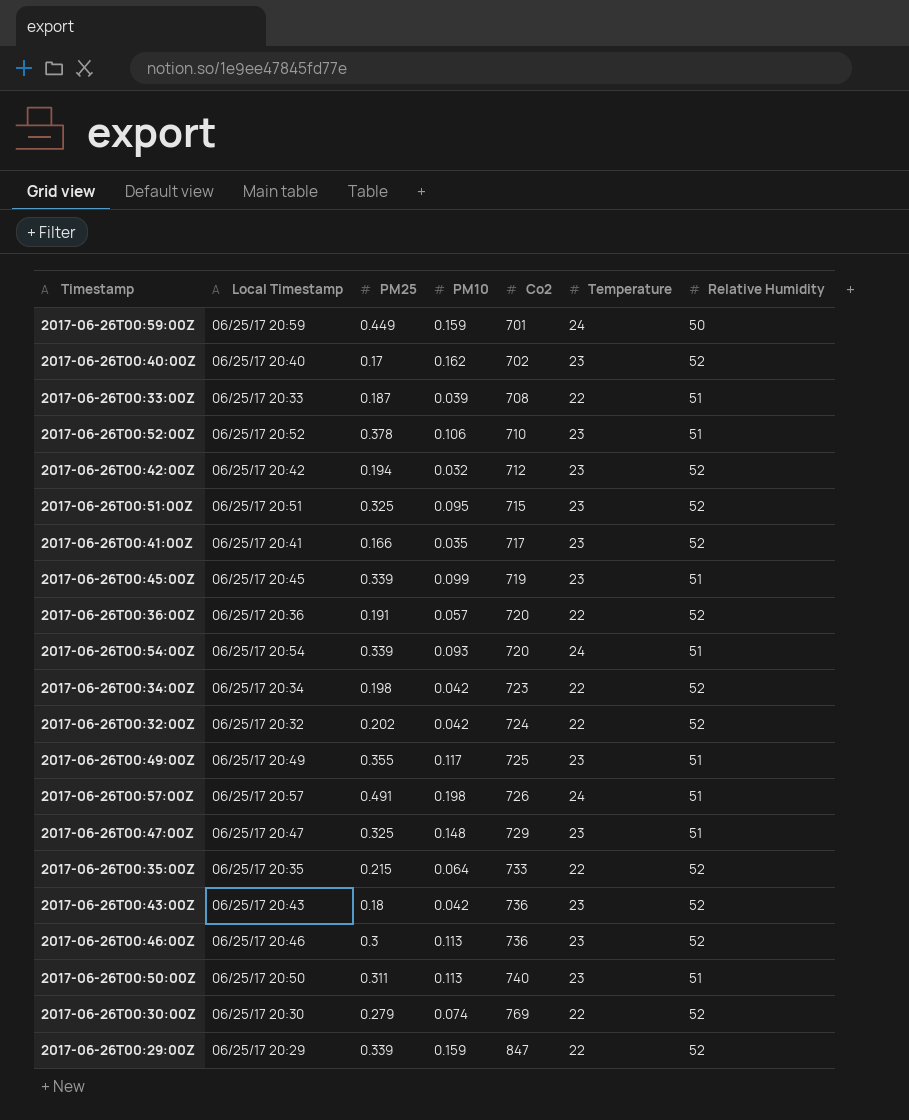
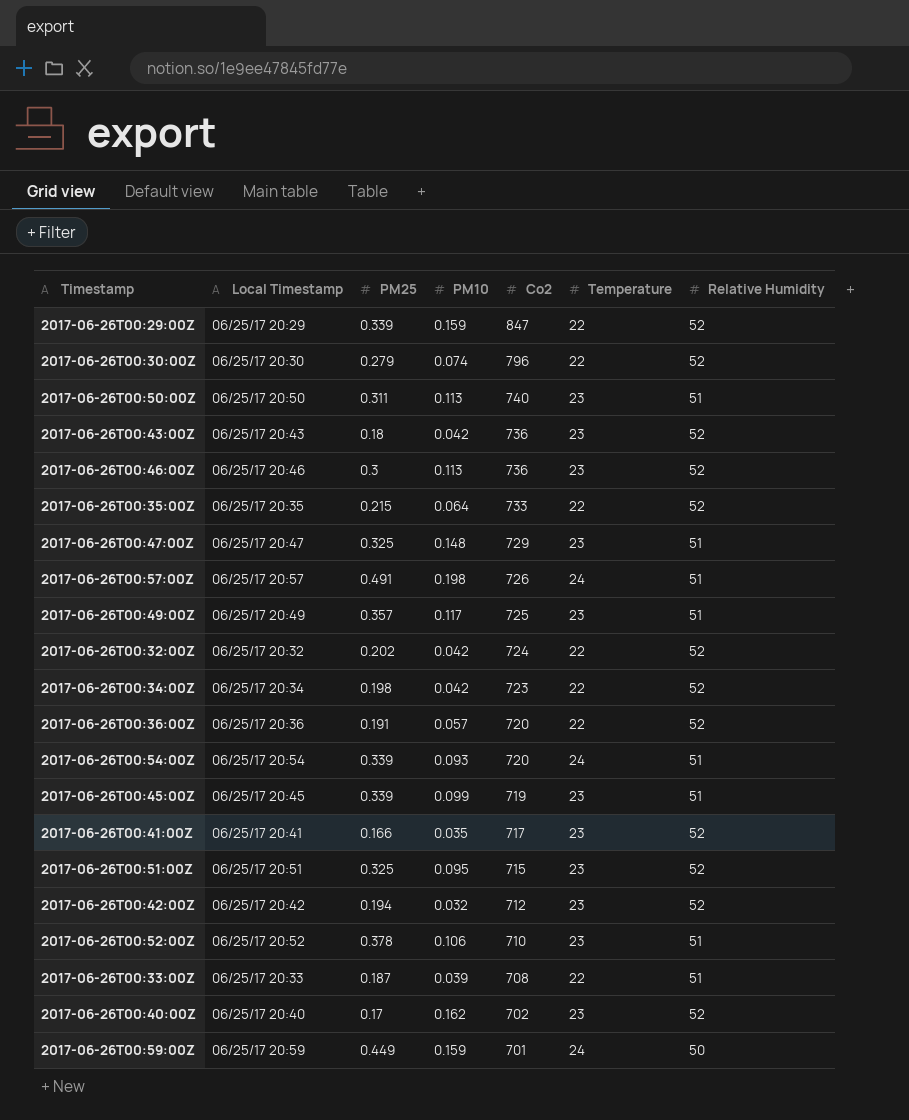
row order: Co2 ascending -> Co2 descending
2017-06-26T00:30:00Z | Co2: 769 -> 796
2017-06-26T00:49:00Z | PM25: 0.355 -> 0.357

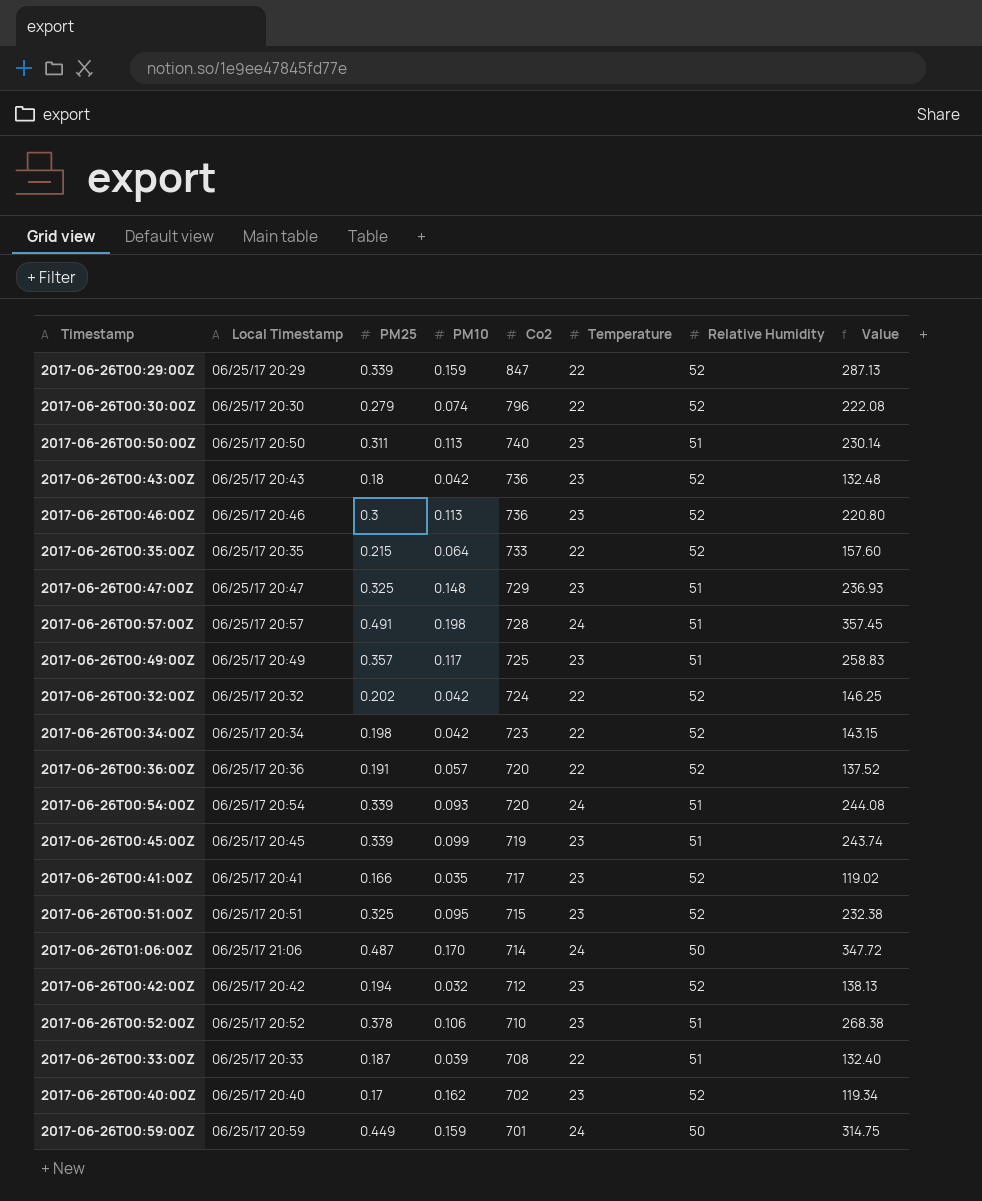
column Value | formula: none -> [PM25] * [Co2]
2017-06-26T00:57:00Z | Co2: 726 -> 728
row 2017-06-26T01:06:00Z: none -> 06/25/17 21:06 | 0.487 | 0.170 | 714 | 24 | 50 | 347.72

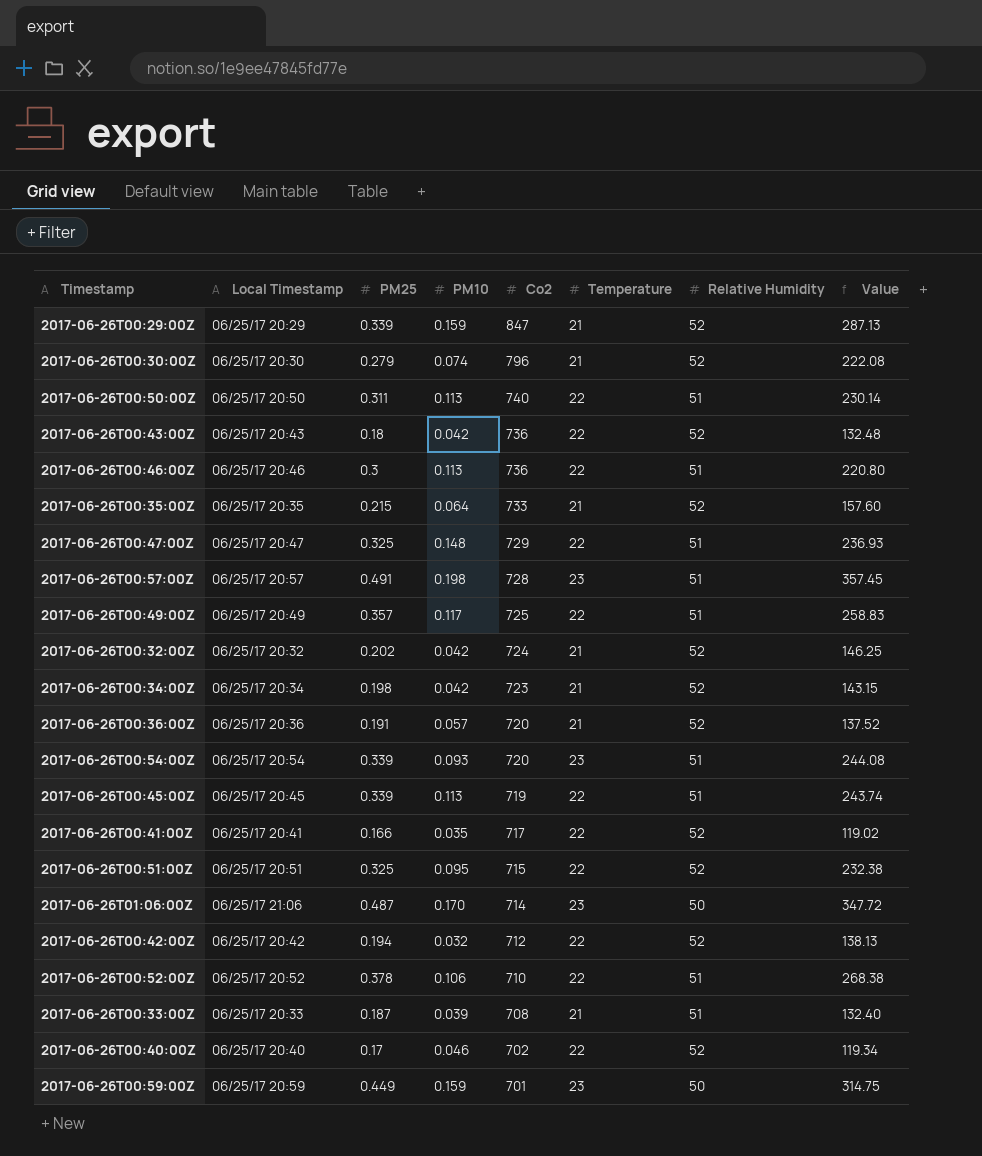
2017-06-26T00:29:00Z | Temperature: 22 -> 21
2017-06-26T00:30:00Z | Temperature: 22 -> 21
2017-06-26T00:50:00Z | Temperature: 23 -> 22
2017-06-26T00:43:00Z | Temperature: 23 -> 22
2017-06-26T00:46:00Z | Temperature: 23 -> 22
2017-06-26T00:46:00Z | Relative Humidity: 52 -> 51
2017-06-26T00:35:00Z | Temperature: 22 -> 21
2017-06-26T00:47:00Z | Temperature: 23 -> 22
2017-06-26T00:57:00Z | Temperature: 24 -> 23
2017-06-26T00:49:00Z | Temperature: 23 -> 22
2017-06-26T00:32:00Z | Temperature: 22 -> 21
2017-06-26T00:34:00Z | Temperature: 22 -> 21
2017-06-26T00:36:00Z | Temperature: 22 -> 21
2017-06-26T00:54:00Z | Temperature: 24 -> 23
2017-06-26T00:45:00Z | PM10: 0.099 -> 0.113
2017-06-26T00:45:00Z | Temperature: 23 -> 22
2017-06-26T00:41:00Z | Temperature: 23 -> 22
2017-06-26T00:51:00Z | Temperature: 23 -> 22
2017-06-26T01:06:00Z | Temperature: 24 -> 23
2017-06-26T00:42:00Z | Temperature: 23 -> 22
2017-06-26T00:52:00Z | Temperature: 23 -> 22
2017-06-26T00:33:00Z | Temperature: 22 -> 21
2017-06-26T00:40:00Z | PM10: 0.162 -> 0.046
2017-06-26T00:40:00Z | Temperature: 23 -> 22
2017-06-26T00:59:00Z | Temperature: 24 -> 23

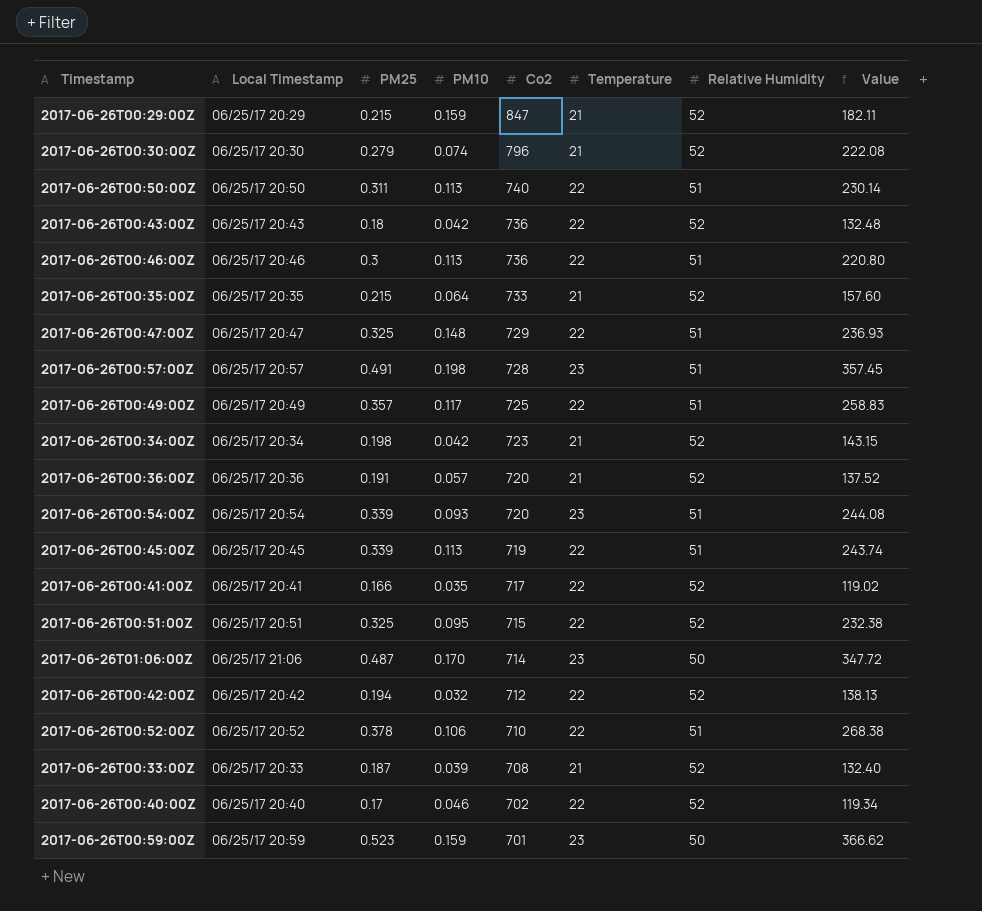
row 2017-06-26T00:32:00Z: 06/25/17 20:32 | 0.202 | 0.042 | 724 | 21 | 52 | 146.25 -> none
2017-06-26T00:29:00Z | PM25: 0.339 -> 0.215
2017-06-26T00:29:00Z | Value: 287.13 -> 182.11
2017-06-26T00:33:00Z | Relative Humidity: 51 -> 52
2017-06-26T00:59:00Z | PM25: 0.449 -> 0.523
2017-06-26T00:59:00Z | Value: 314.75 -> 366.62

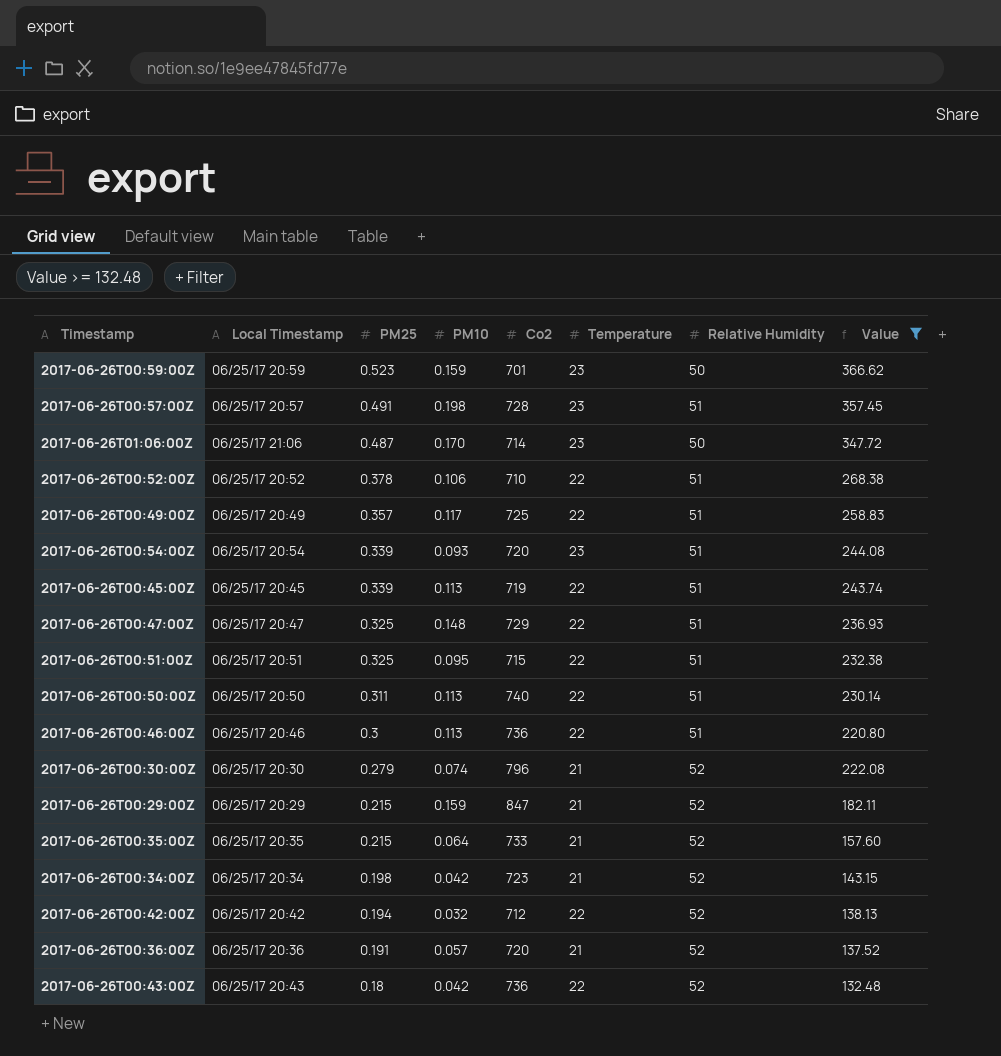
filter: none -> Value >= 132.48
row order: Co2 descending -> PM25 descending
2017-06-26T00:51:00Z | Relative Humidity: 52 -> 51

